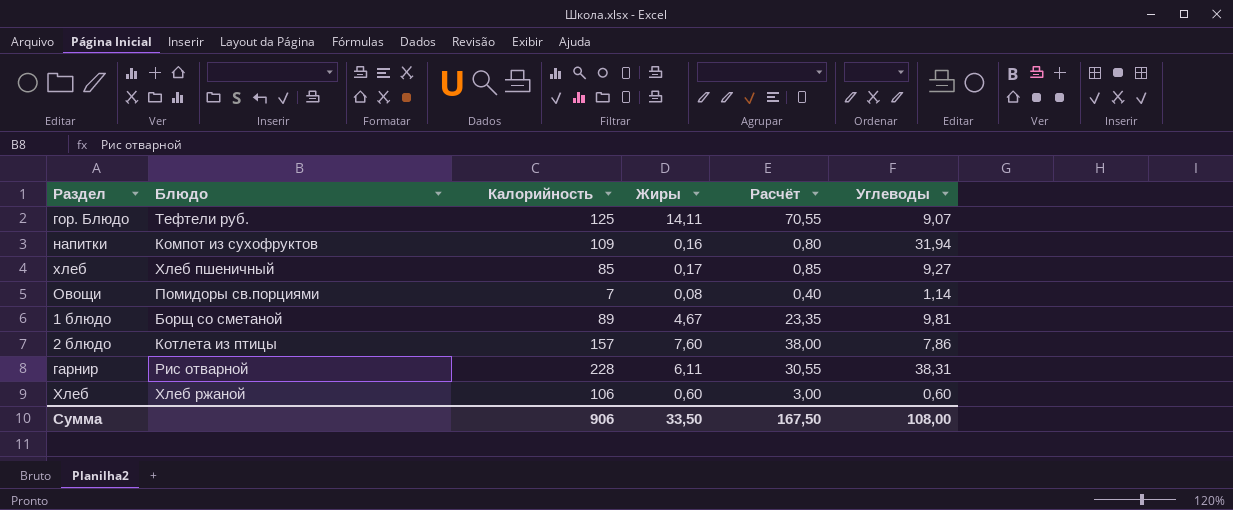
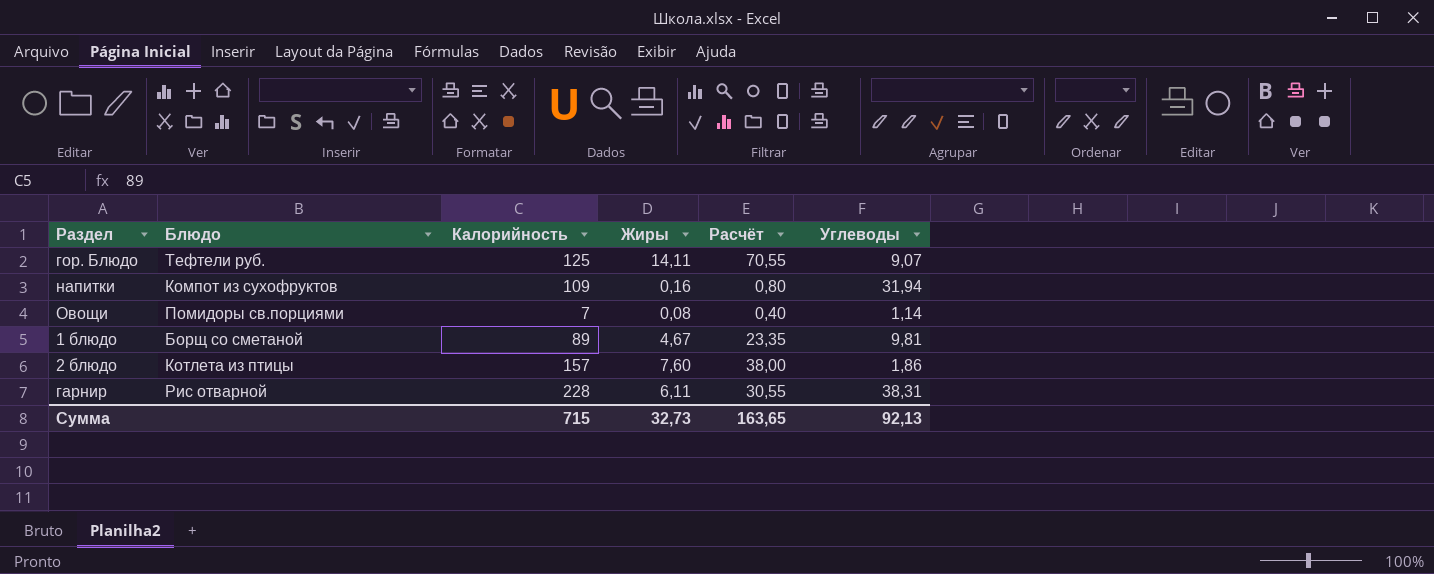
row хлеб: Хлеб пшеничный | 85 | 0,17 | 0,85 | 9,27 -> none
row Хлеб: Хлеб ржаной | 106 | 0,60 | 3,00 | 0,60 -> none
2 блюдо | Углеводы: 7,86 -> 1,86
Сумма | Калорийность: 906 -> 715
Сумма | Жиры: 33,50 -> 32,73
Сумма | Расчёт: 167,50 -> 163,65
Сумма | Углеводы: 108,00 -> 92,13

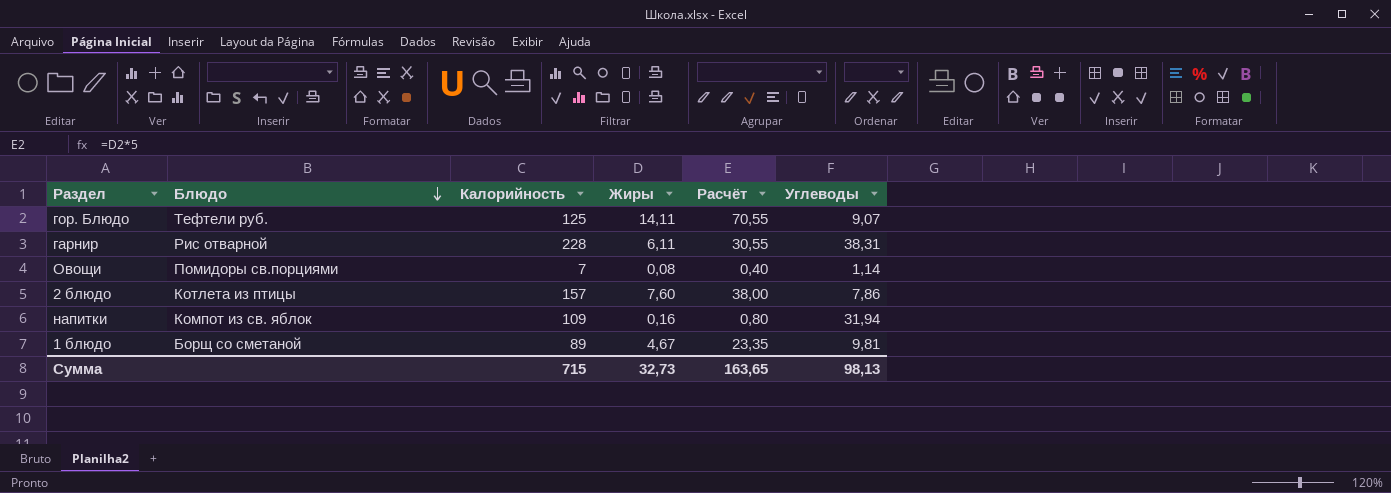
row order: none -> Блюдо descending
2 блюдо | Углеводы: 1,86 -> 7,86
напитки | Блюдо: Компот из сухофруктов -> Компот из св. яблок
Сумма | Углеводы: 92,13 -> 98,13

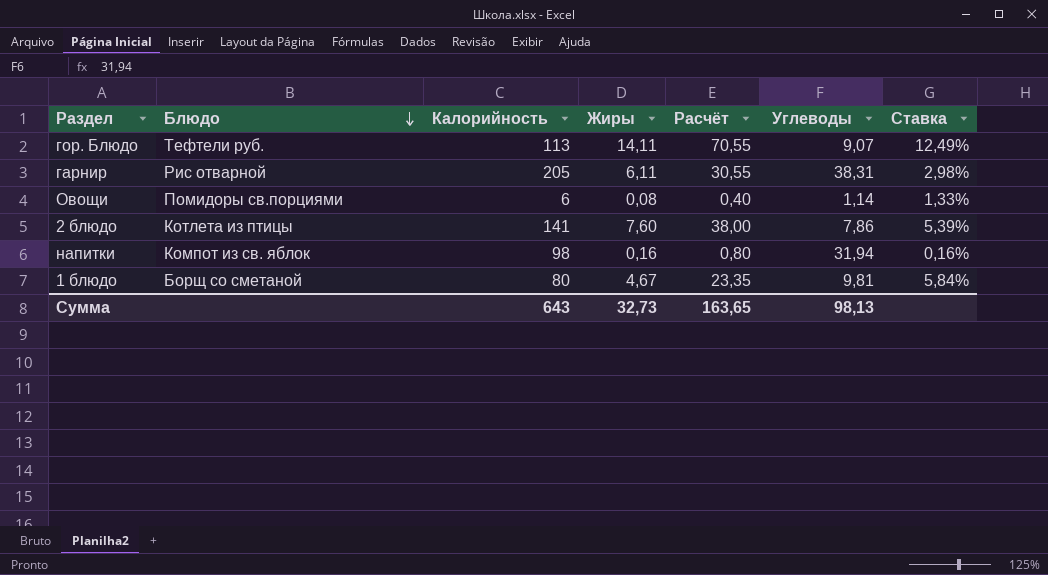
column Ставка | formula: none -> [Жиры] / [Калорийность]
гор. Блюдо | Калорийность: 125 -> 113
гарнир | Калорийность: 228 -> 205
Овощи | Калорийность: 7 -> 6
2 блюдо | Калорийность: 157 -> 141
напитки | Калорийность: 109 -> 98
1 блюдо | Калорийность: 89 -> 80
Сумма | Калорийность: 715 -> 643

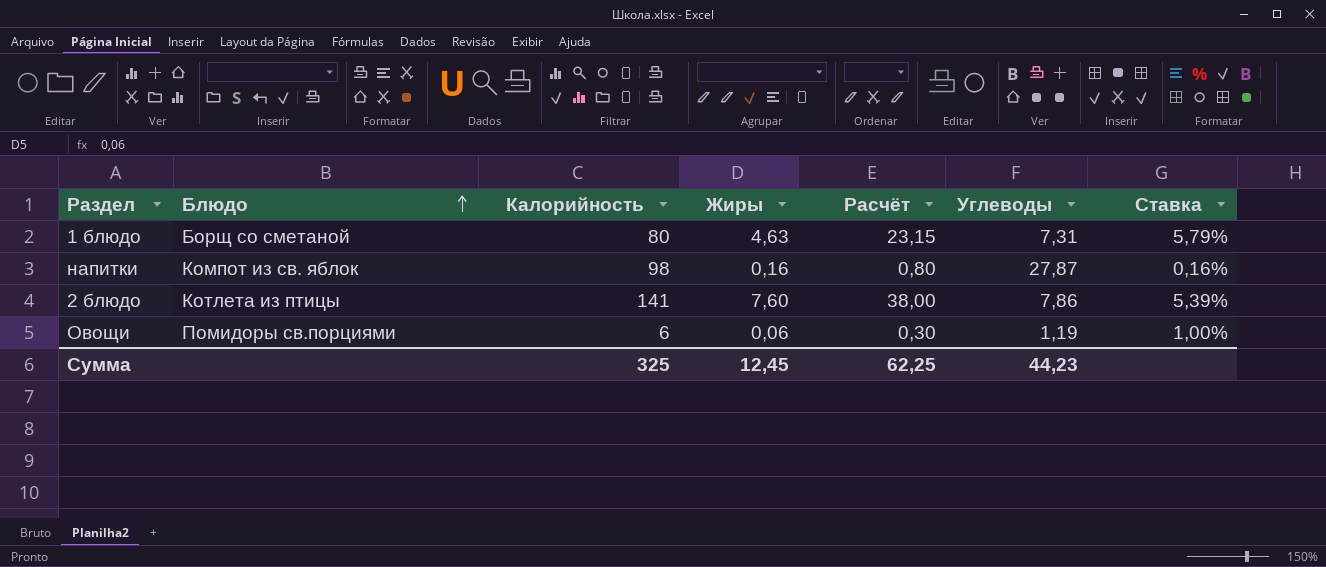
row order: Блюдо descending -> Блюдо ascending
row гор. Блюдо: Тефтели руб. | 113 | 14,11 | 70,55 | 9,07 | 12,49% -> none
row гарнир: Рис отварной | 205 | 6,11 | 30,55 | 38,31 | 2,98% -> none
1 блюдо | Жиры: 4,67 -> 4,63
1 блюдо | Расчёт: 23,35 -> 23,15
1 блюдо | Углеводы: 9,81 -> 7,31
1 блюдо | Ставка: 5,84% -> 5,79%
напитки | Углеводы: 31,94 -> 27,87
Овощи | Жиры: 0,08 -> 0,06
Овощи | Расчёт: 0,40 -> 0,30
Овощи | Углеводы: 1,14 -> 1,19
Овощи | Ставка: 1,33% -> 1,00%
Сумма | Калорийность: 643 -> 325
Сумма | Жиры: 32,73 -> 12,45
Сумма | Расчёт: 163,65 -> 62,25
Сумма | Углеводы: 98,13 -> 44,23

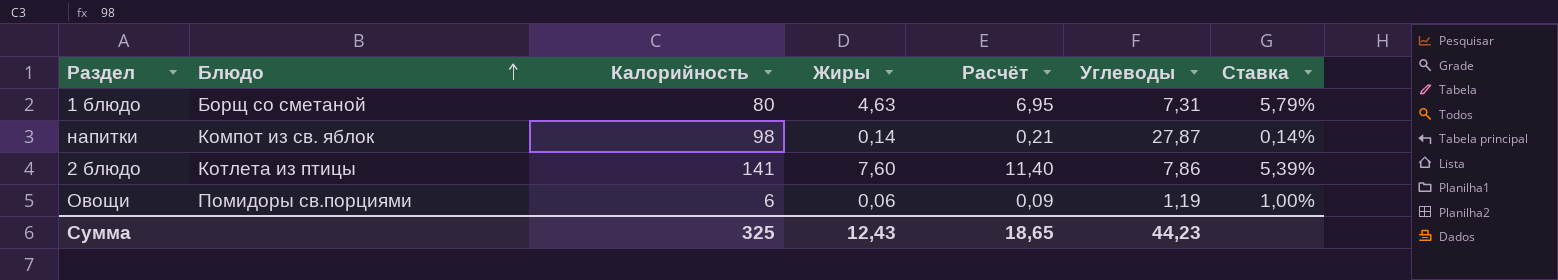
column Расчёт | formula: [Жиры] * 5 -> [Жиры] * 1,5
напитки | Жиры: 0,16 -> 0,14
напитки | Ставка: 0,16% -> 0,14%
Сумма | Жиры: 12,45 -> 12,43
Сумма | Расчёт: 62,25 -> 18,65

